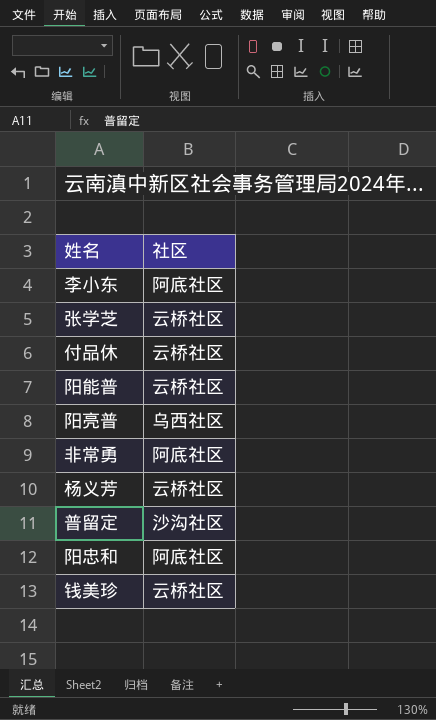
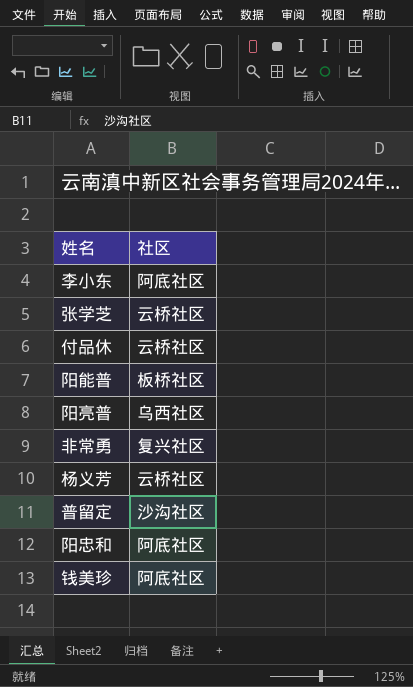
阳能普 | 社区: 云桥社区 -> 板桥社区
非常勇 | 社区: 阿底社区 -> 复兴社区
钱美珍 | 社区: 云桥社区 -> 阿底社区

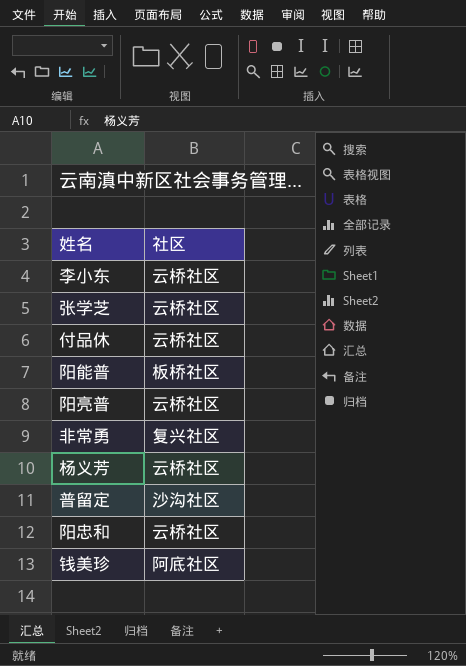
李小东 | 社区: 阿底社区 -> 云桥社区
阳亮普 | 社区: 乌西社区 -> 云桥社区
阳忠和 | 社区: 阿底社区 -> 云桥社区

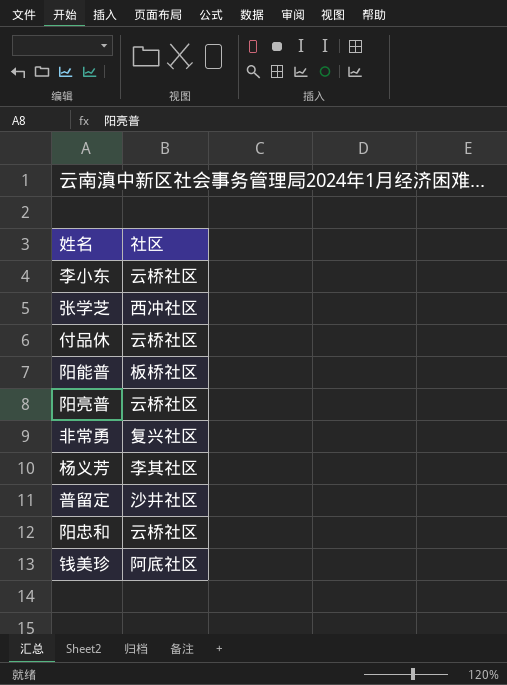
张学芝 | 社区: 云桥社区 -> 西冲社区
杨义芳 | 社区: 云桥社区 -> 李其社区
普留定 | 社区: 沙沟社区 -> 沙井社区

